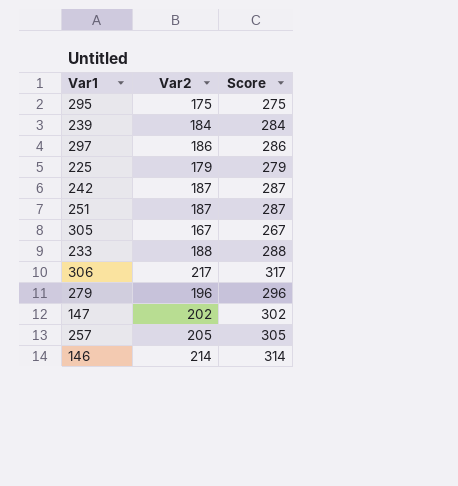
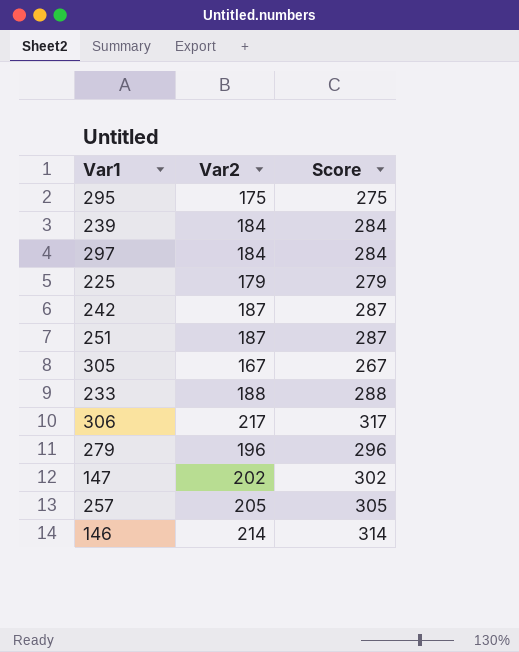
297 | Var2: 186 -> 184
297 | Score: 286 -> 284

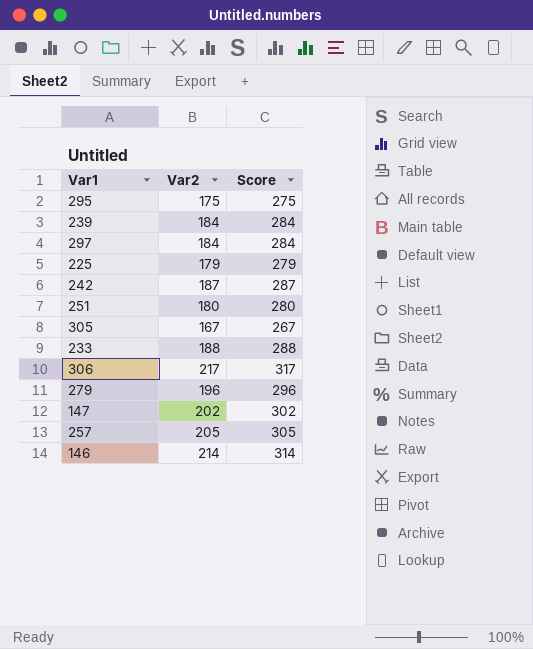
251 | Var2: 187 -> 180
251 | Score: 287 -> 280

